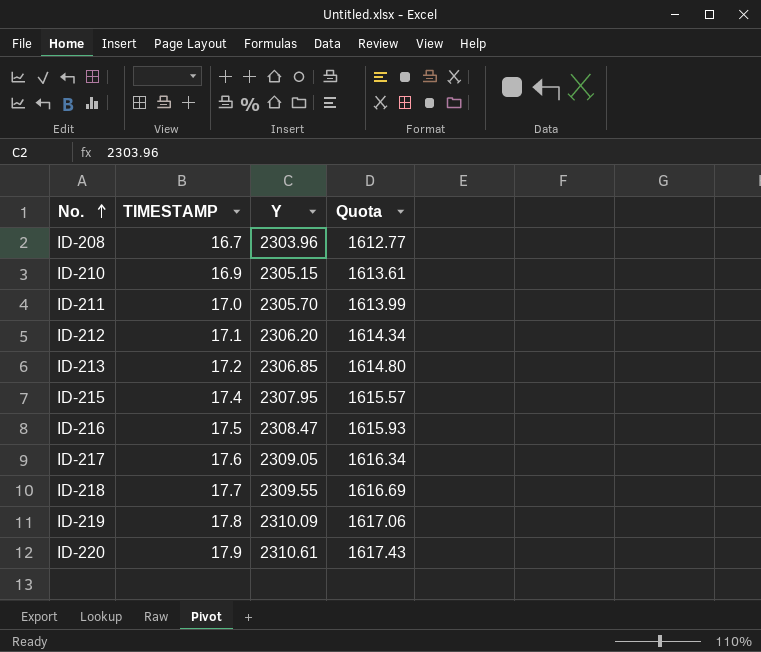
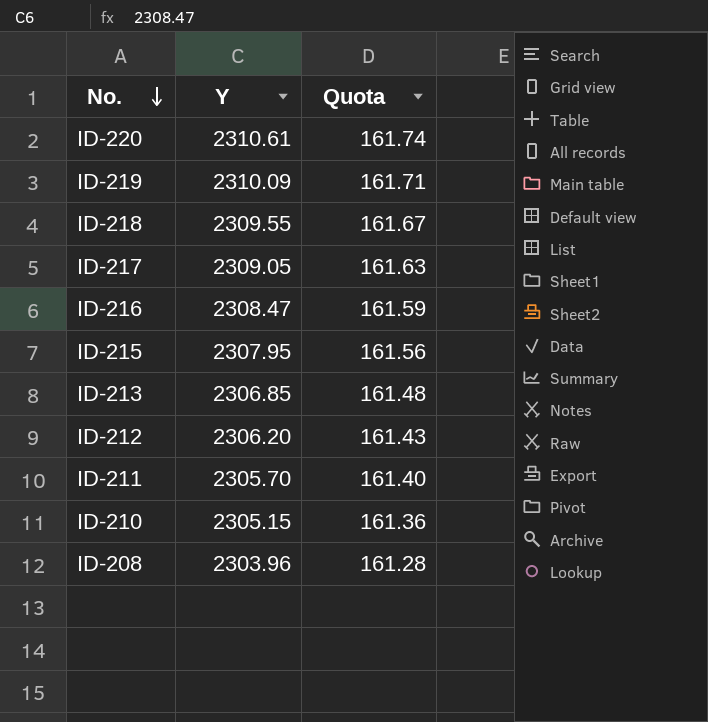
row order: No. ascending -> No. descending
column TIMESTAMP | position: 2 -> none
column Quota | formula: [Y] * 0.7 -> [Y] * 0.07

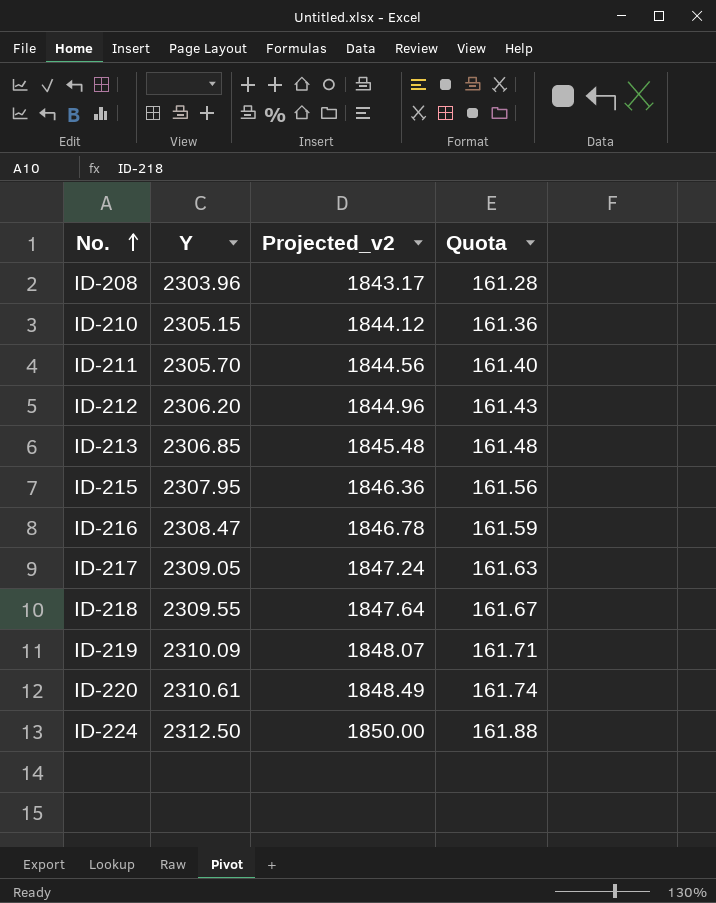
row order: No. descending -> No. ascending
column Projected_v2 | formula: none -> [Y] * 0.8
row ID-224: none -> 2312.50 | 1850.00 | 161.88

